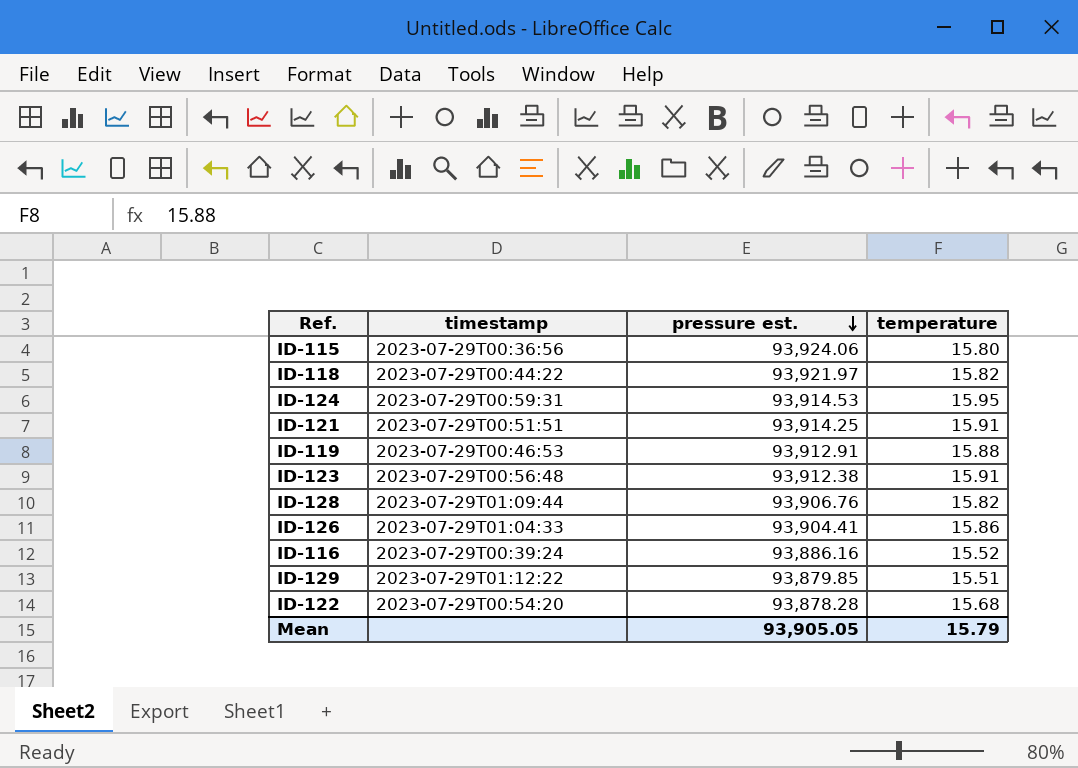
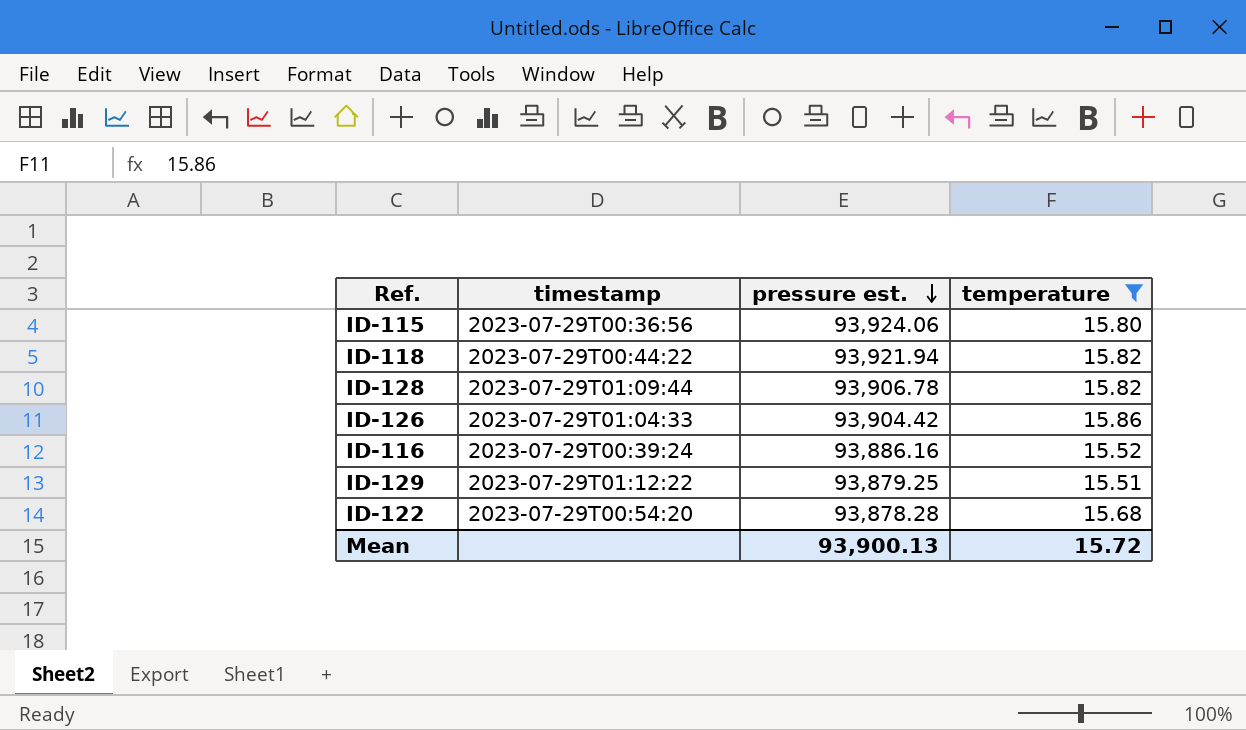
filter: none -> temperature <= 15.86
ID-118 | pressure est.: 93,921.97 -> 93,921.94
ID-128 | pressure est.: 93,906.76 -> 93,906.78
ID-126 | pressure est.: 93,904.41 -> 93,904.42
ID-129 | pressure est.: 93,879.85 -> 93,879.25
Mean | pressure est.: 93,905.05 -> 93,900.13
Mean | temperature: 15.79 -> 15.72

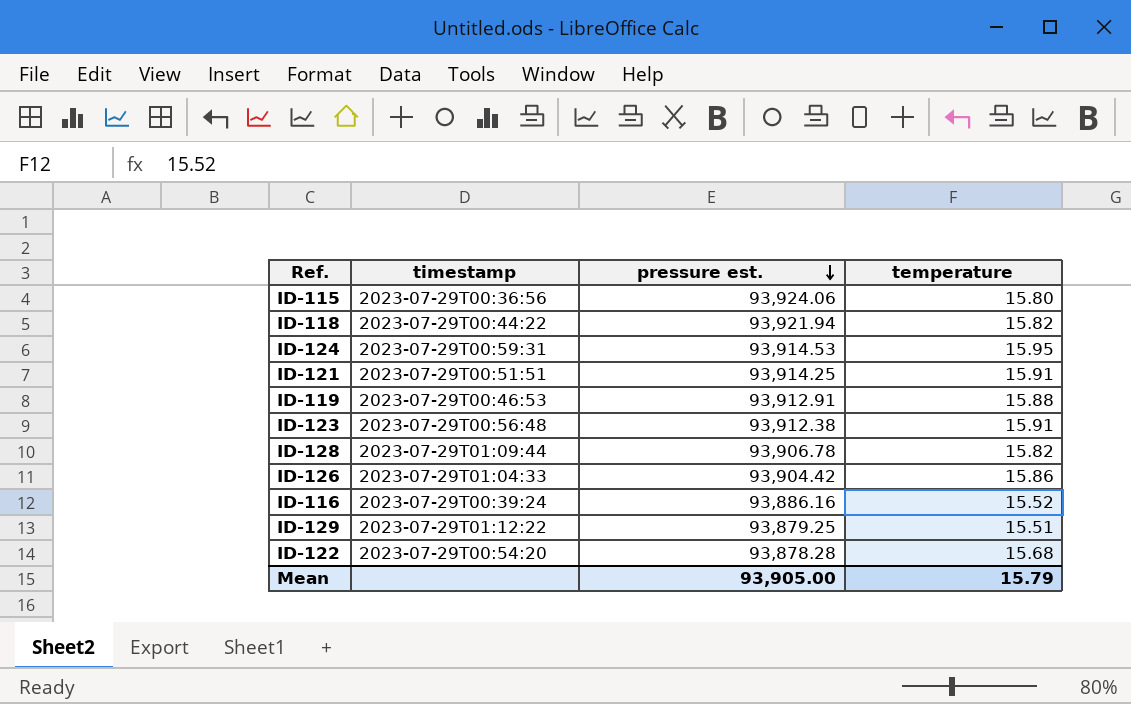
filter: temperature <= 15.86 -> none
Mean | pressure est.: 93,900.13 -> 93,905.00
Mean | temperature: 15.72 -> 15.79

